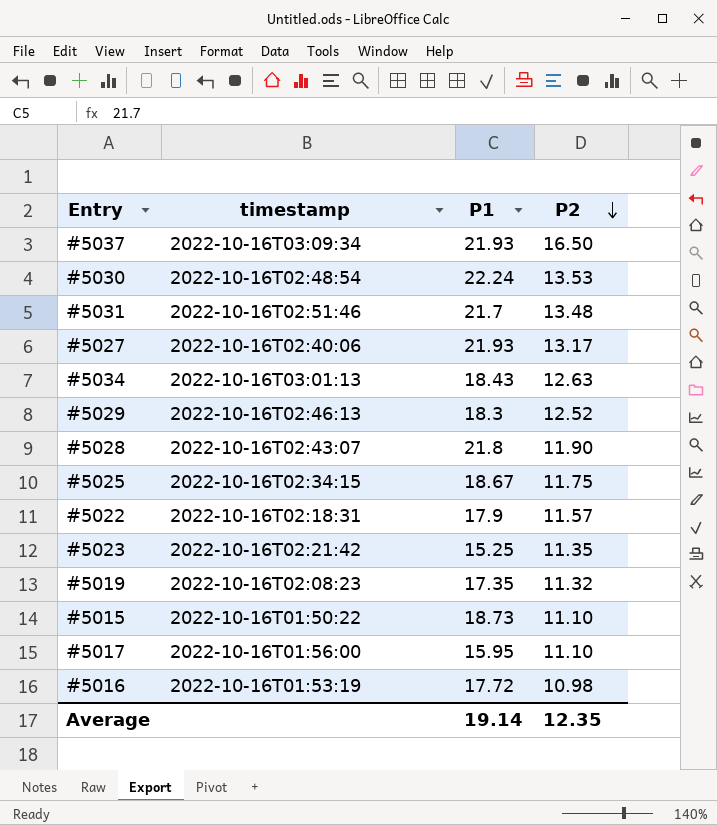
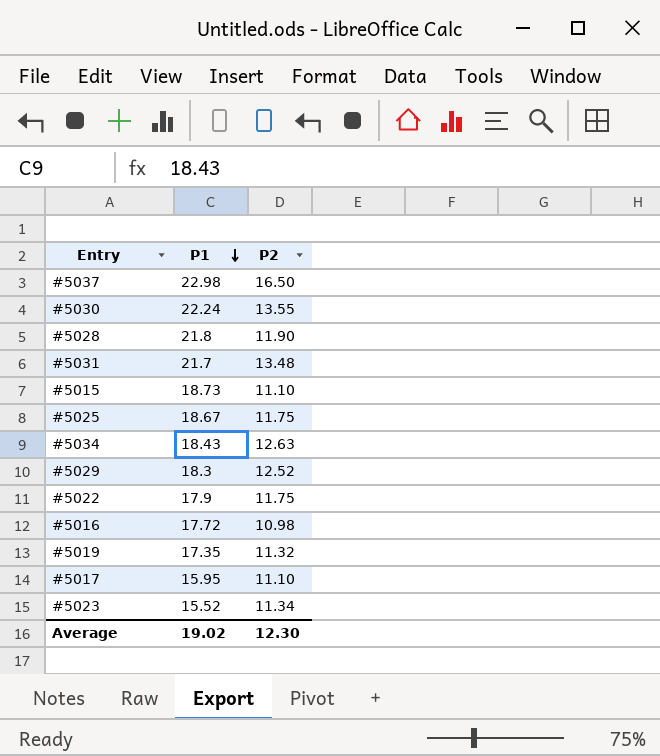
row order: P2 descending -> P1 descending
column timestamp | position: 2 -> none
row #5027: 2022-10-16T02:40:06 | 21.93 | 13.17 -> none
#5037 | P1: 21.93 -> 22.98
#5030 | P2: 13.53 -> 13.55
#5022 | P2: 11.57 -> 11.75
#5023 | P1: 15.25 -> 15.52
#5023 | P2: 11.35 -> 11.34
Average | P1: 19.14 -> 19.02
Average | P2: 12.35 -> 12.30

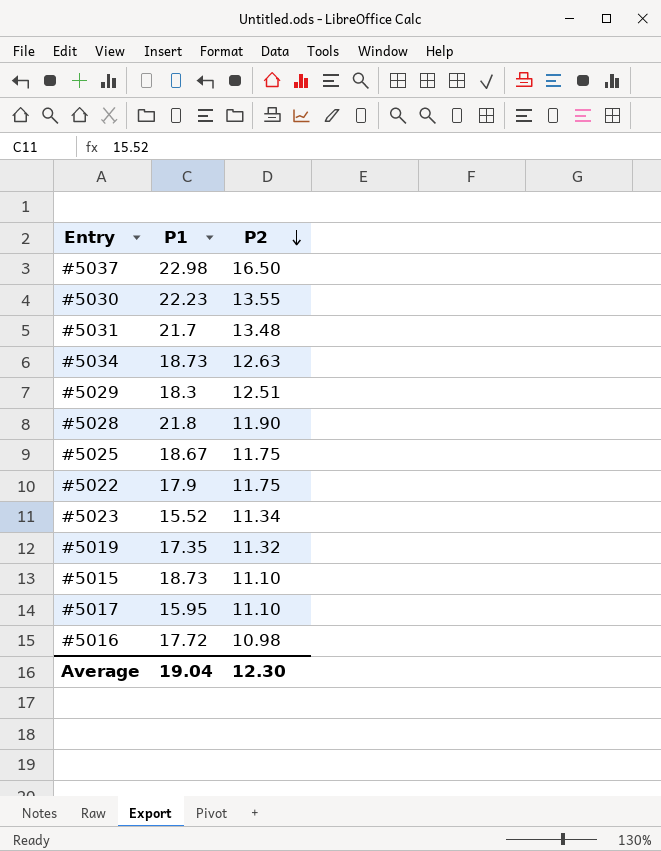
row order: P1 descending -> P2 descending
#5030 | P1: 22.24 -> 22.23
#5034 | P1: 18.43 -> 18.73
#5029 | P2: 12.52 -> 12.51
Average | P1: 19.02 -> 19.04

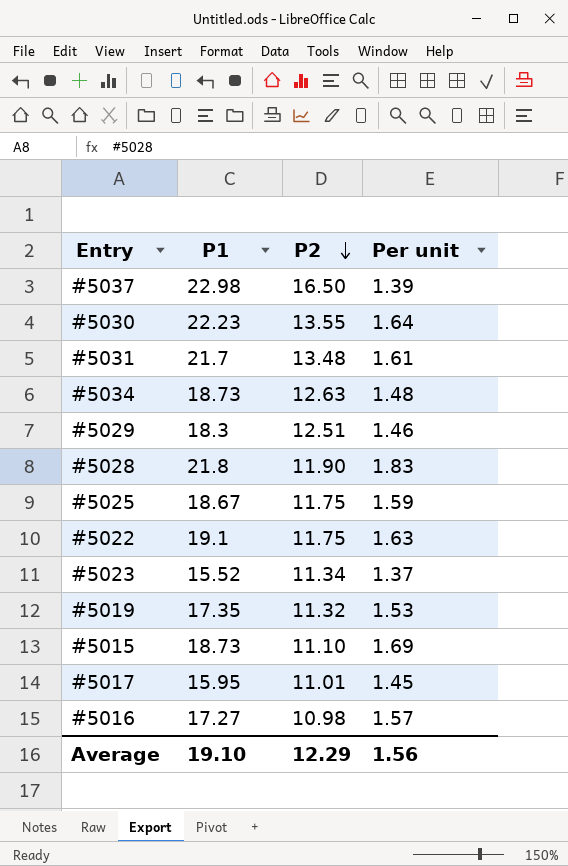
column Per unit | formula: none -> [P1] / [P2]
#5022 | P1: 17.9 -> 19.1
#5017 | P2: 11.10 -> 11.01
#5016 | P1: 17.72 -> 17.27
Average | P1: 19.04 -> 19.10
Average | P2: 12.30 -> 12.29

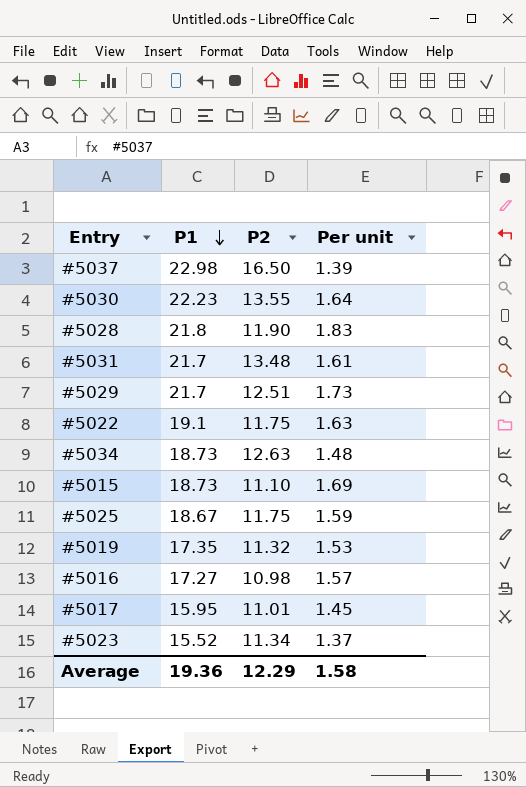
row order: P2 descending -> P1 descending
#5029 | P1: 18.3 -> 21.7
#5029 | Per unit: 1.46 -> 1.73
Average | P1: 19.10 -> 19.36
Average | Per unit: 1.56 -> 1.58

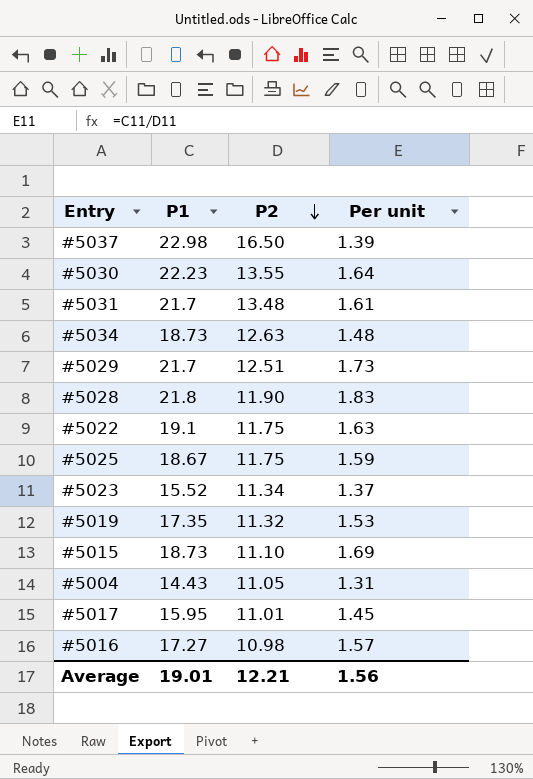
row order: P1 descending -> P2 descending
row #5004: none -> 14.43 | 11.05 | 1.31
Average | P1: 19.36 -> 19.01
Average | P2: 12.29 -> 12.21
Average | Per unit: 1.58 -> 1.56

